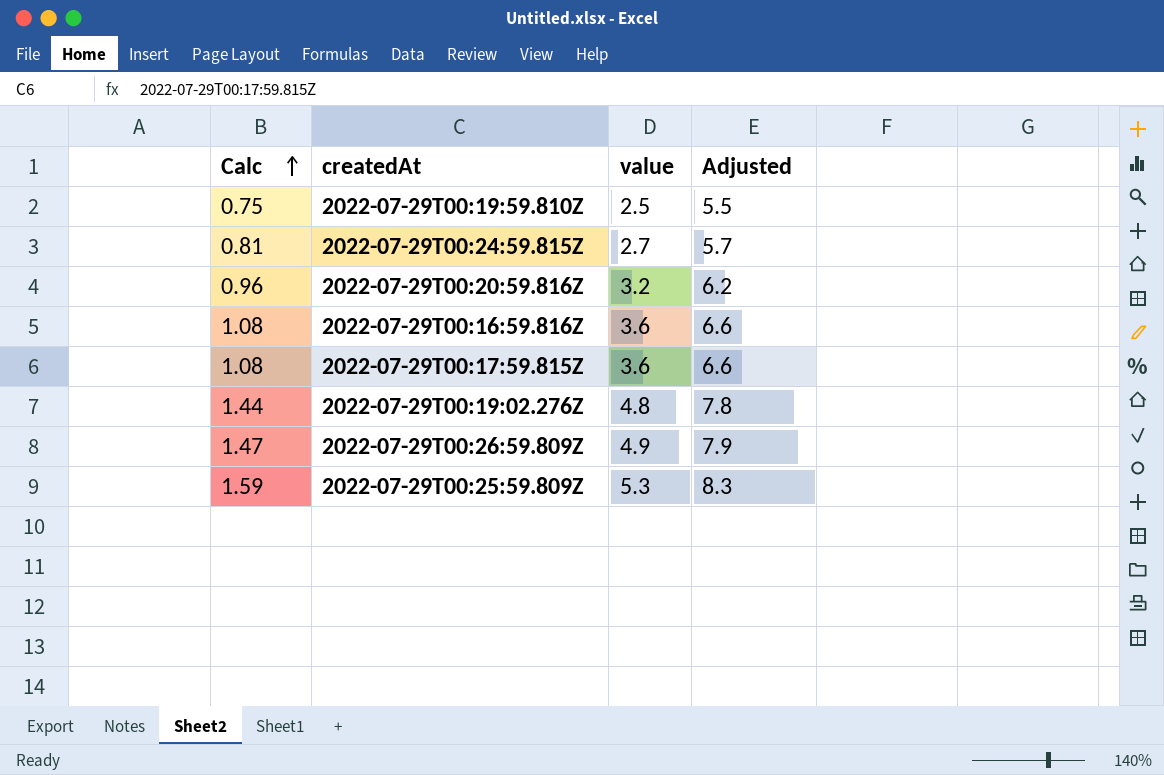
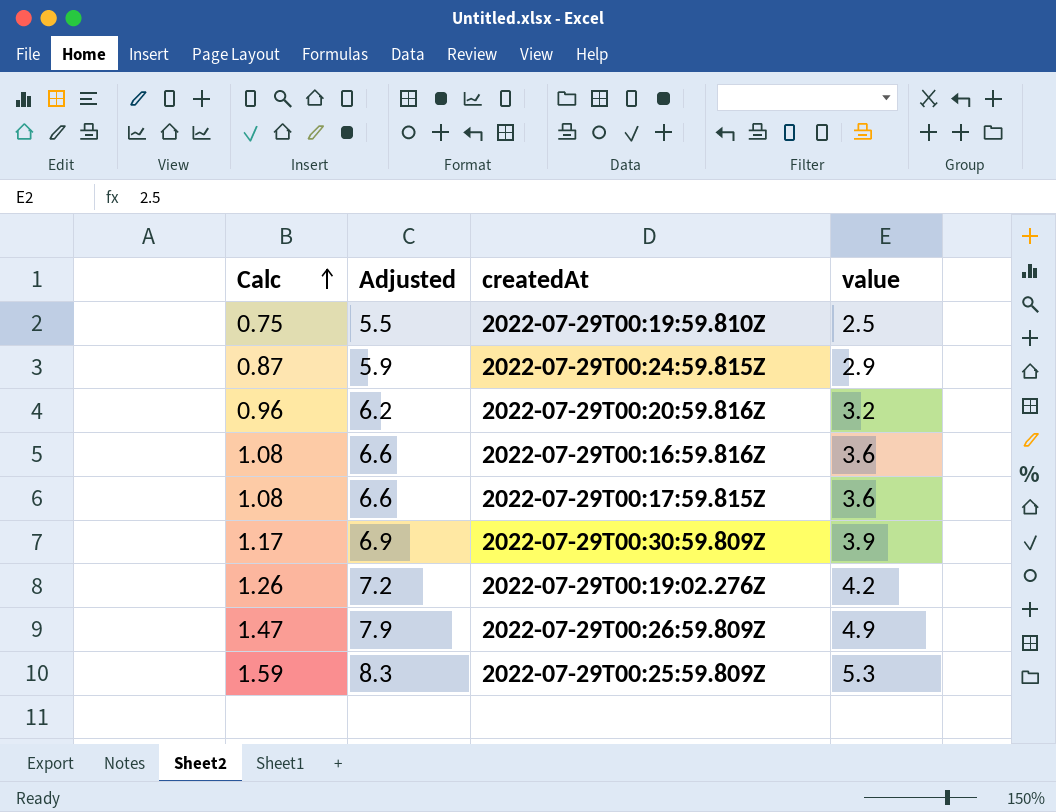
column Adjusted | position: 4 -> 2
2022-07-29T00:24:59.815Z | Calc: 0.81 -> 0.87
2022-07-29T00:24:59.815Z | Adjusted: 5.7 -> 5.9
2022-07-29T00:24:59.815Z | value: 2.7 -> 2.9
row 2022-07-29T00:30:59.809Z: none -> 1.17 | 6.9 | 3.9
2022-07-29T00:19:02.276Z | Calc: 1.44 -> 1.26
2022-07-29T00:19:02.276Z | Adjusted: 7.8 -> 7.2
2022-07-29T00:19:02.276Z | value: 4.8 -> 4.2

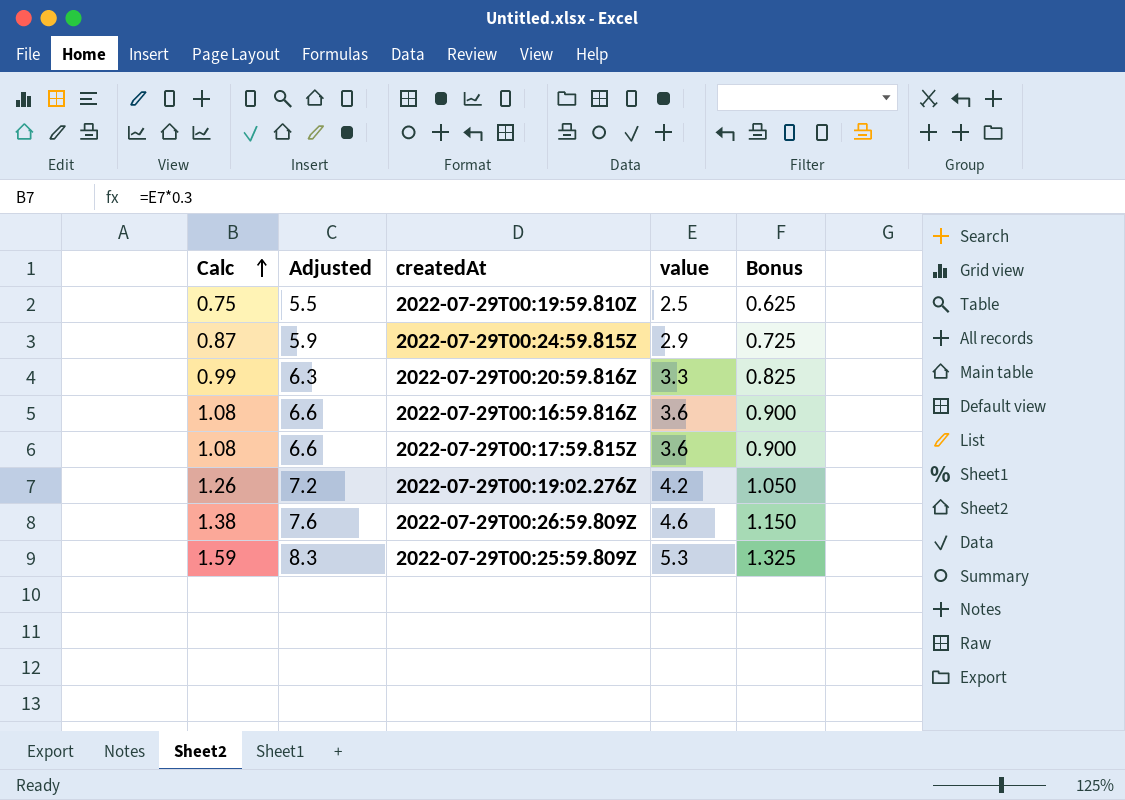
column Bonus | formula: none -> [value] * 0.25
row 2022-07-29T00:30:59.809Z: 1.17 | 6.9 | 3.9 -> none
2022-07-29T00:20:59.816Z | Calc: 0.96 -> 0.99
2022-07-29T00:20:59.816Z | Adjusted: 6.2 -> 6.3
2022-07-29T00:20:59.816Z | value: 3.2 -> 3.3
2022-07-29T00:26:59.809Z | Calc: 1.47 -> 1.38
2022-07-29T00:26:59.809Z | Adjusted: 7.9 -> 7.6
2022-07-29T00:26:59.809Z | value: 4.9 -> 4.6

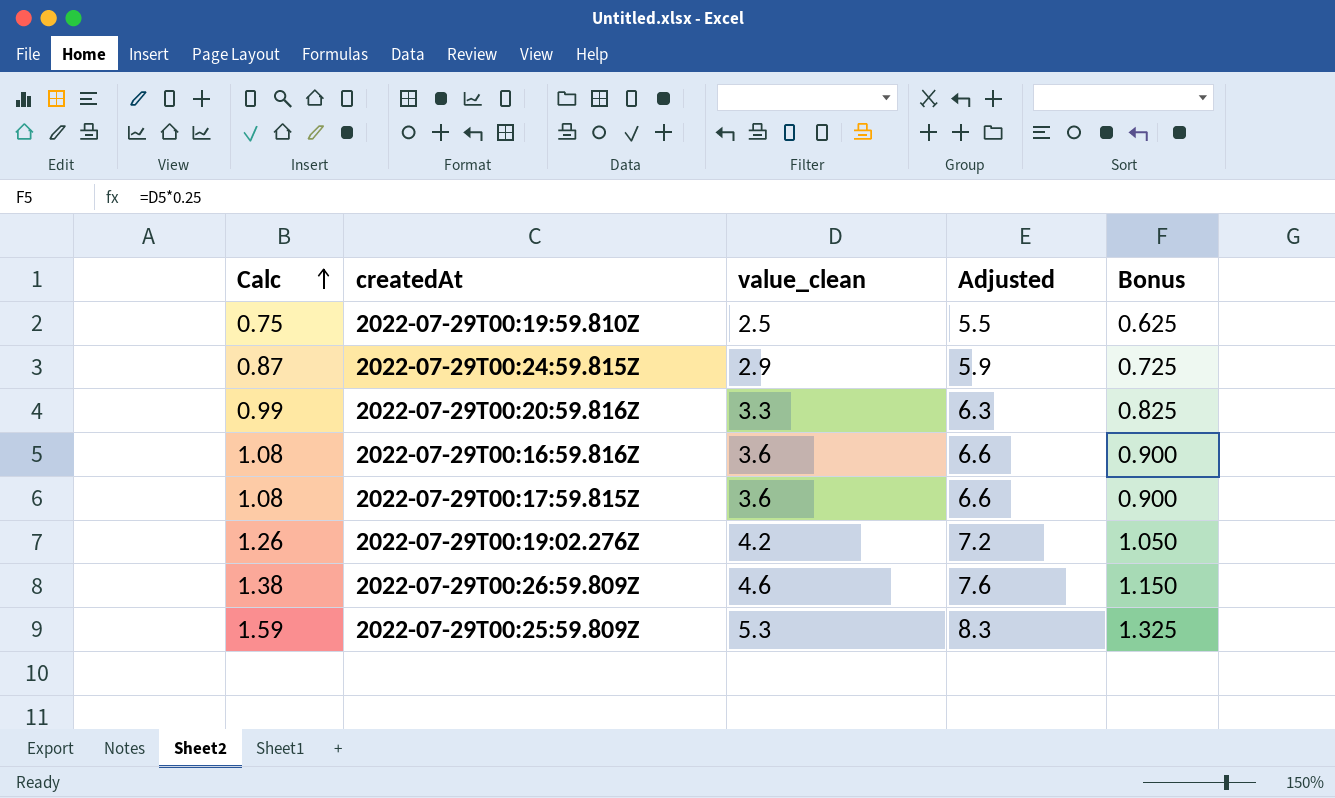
column name: value -> value_clean
column Adjusted | position: 2 -> 4

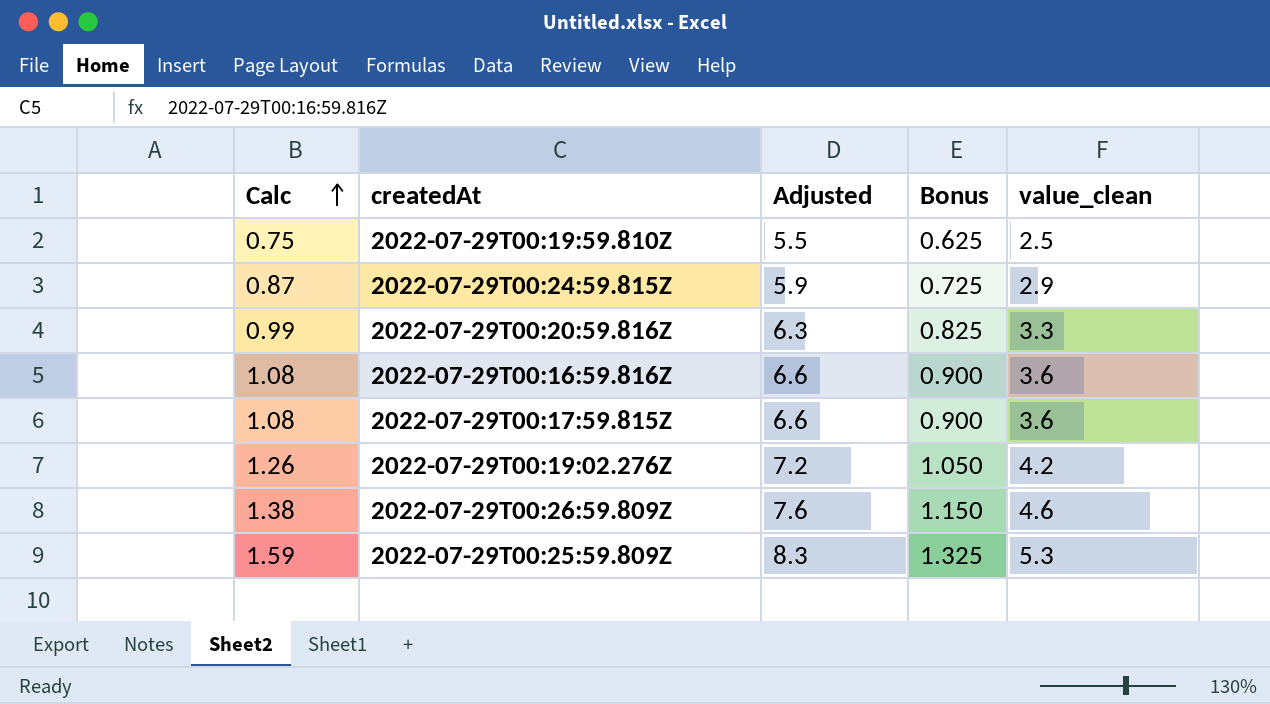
column value_clean | position: 3 -> 5

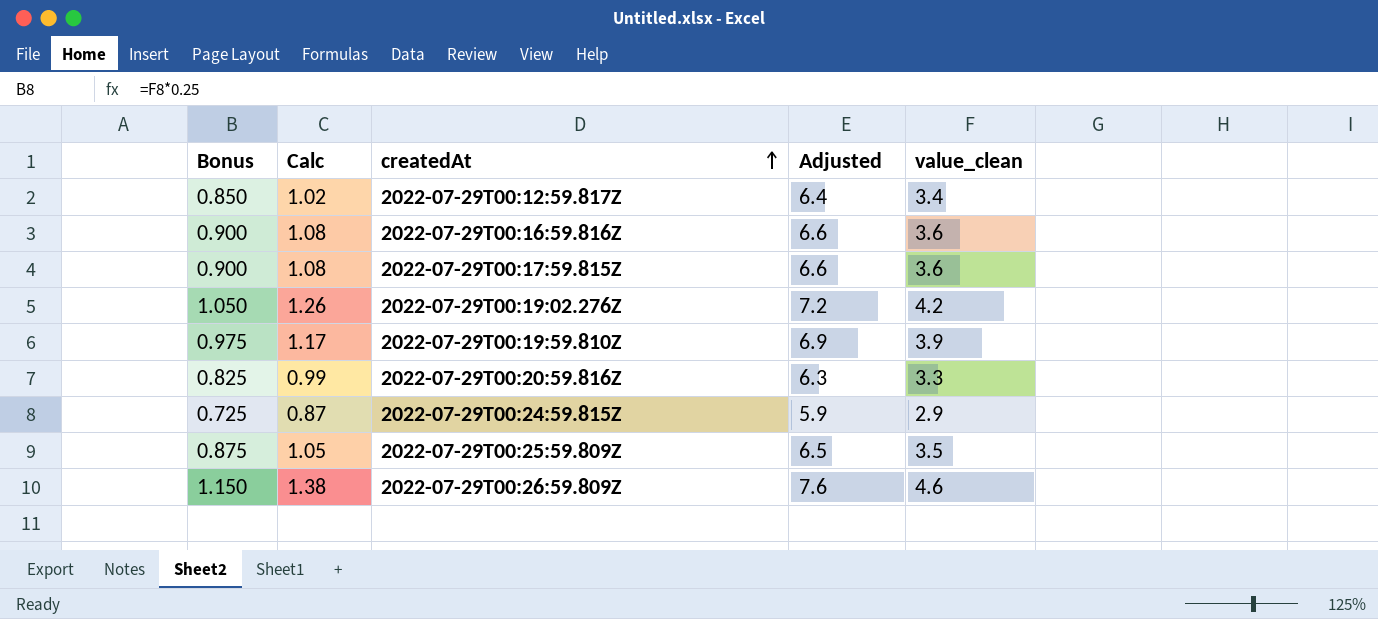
row order: Calc ascending -> createdAt ascending
column Bonus | position: 4 -> 1
row 2022-07-29T00:12:59.817Z: none -> 0.850 | 1.02 | 6.4 | 3.4
2022-07-29T00:19:59.810Z | Bonus: 0.625 -> 0.975
2022-07-29T00:19:59.810Z | Calc: 0.75 -> 1.17
2022-07-29T00:19:59.810Z | Adjusted: 5.5 -> 6.9
2022-07-29T00:19:59.810Z | value_clean: 2.5 -> 3.9
2022-07-29T00:25:59.809Z | Bonus: 1.325 -> 0.875
2022-07-29T00:25:59.809Z | Calc: 1.59 -> 1.05
2022-07-29T00:25:59.809Z | Adjusted: 8.3 -> 6.5
2022-07-29T00:25:59.809Z | value_clean: 5.3 -> 3.5

